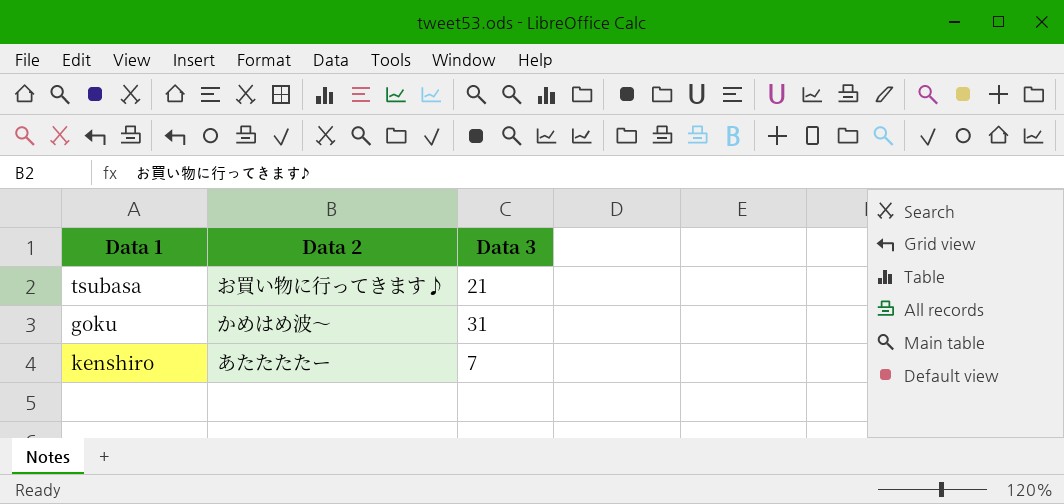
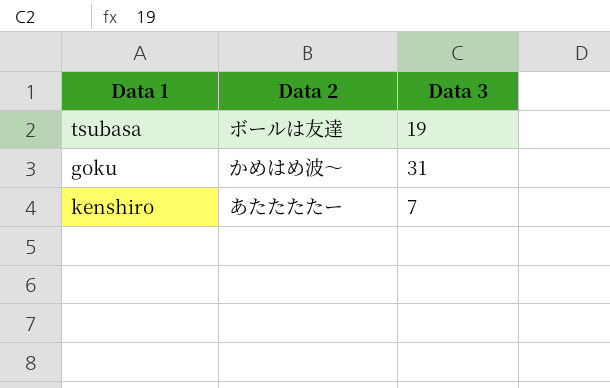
tsubasa | Data 2: お買い物に行ってきます♪ -> ボールは友達
tsubasa | Data 3: 21 -> 19

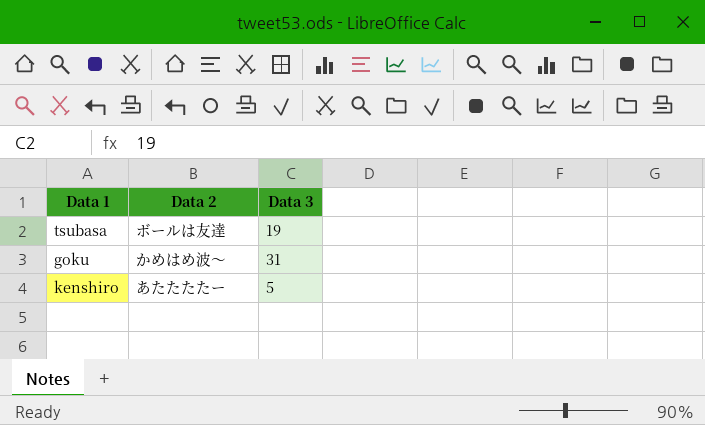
kenshiro | Data 3: 7 -> 5

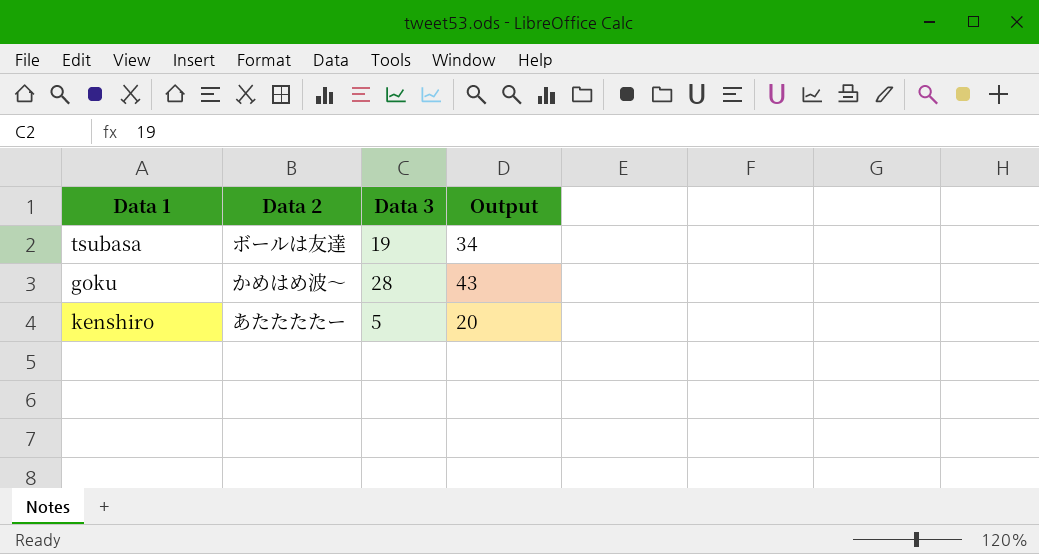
column Output | formula: none -> [Data 3] + 15
goku | Data 3: 31 -> 28

